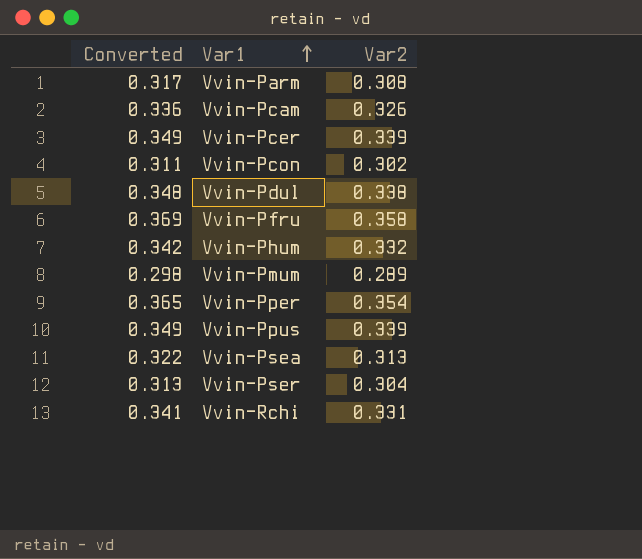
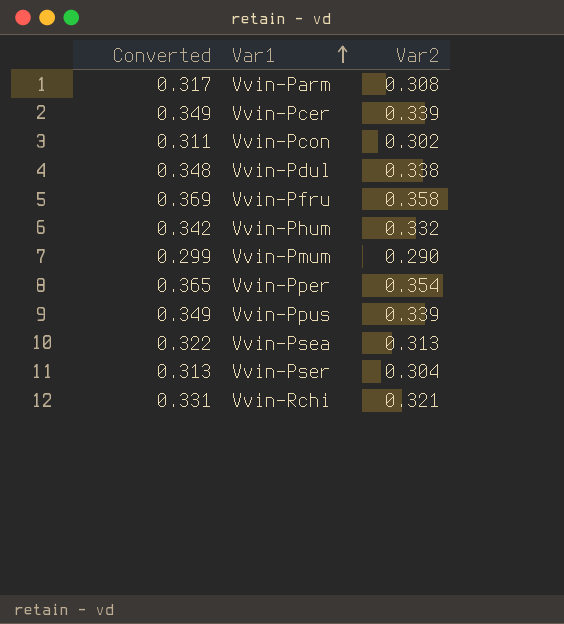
row Vvin-Pcam: 0.336 | 0.326 -> none
Vvin-Pmum | Converted: 0.298 -> 0.299
Vvin-Pmum | Var2: 0.289 -> 0.290
Vvin-Rchi | Converted: 0.341 -> 0.331
Vvin-Rchi | Var2: 0.331 -> 0.321

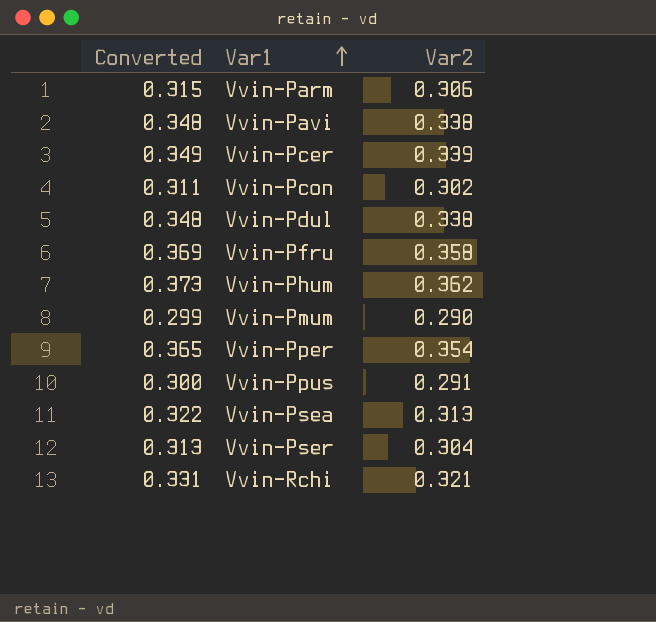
Vvin-Parm | Converted: 0.317 -> 0.315
Vvin-Parm | Var2: 0.308 -> 0.306
row Vvin-Pavi: none -> 0.348 | 0.338
Vvin-Phum | Converted: 0.342 -> 0.373
Vvin-Phum | Var2: 0.332 -> 0.362
Vvin-Ppus | Converted: 0.349 -> 0.300
Vvin-Ppus | Var2: 0.339 -> 0.291

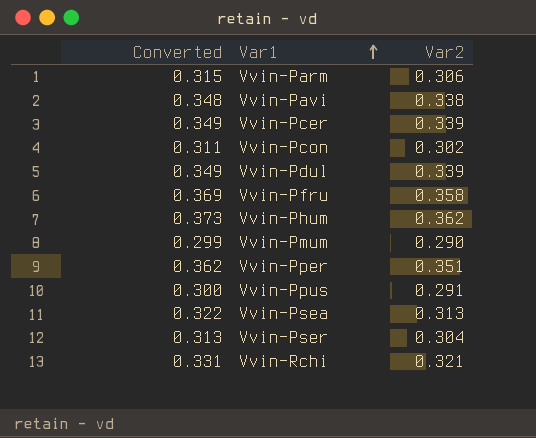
Vvin-Pdul | Converted: 0.348 -> 0.349
Vvin-Pdul | Var2: 0.338 -> 0.339
Vvin-Pper | Converted: 0.365 -> 0.362
Vvin-Pper | Var2: 0.354 -> 0.351

